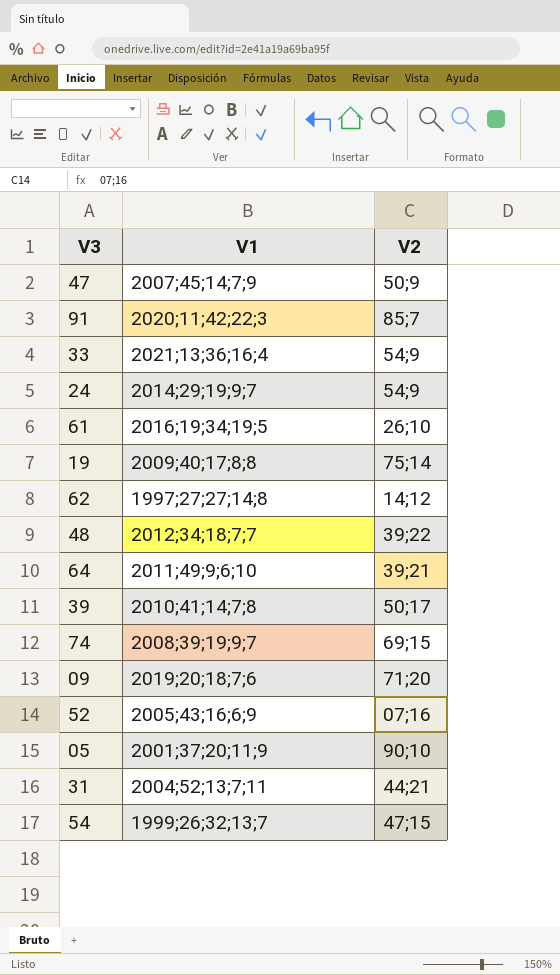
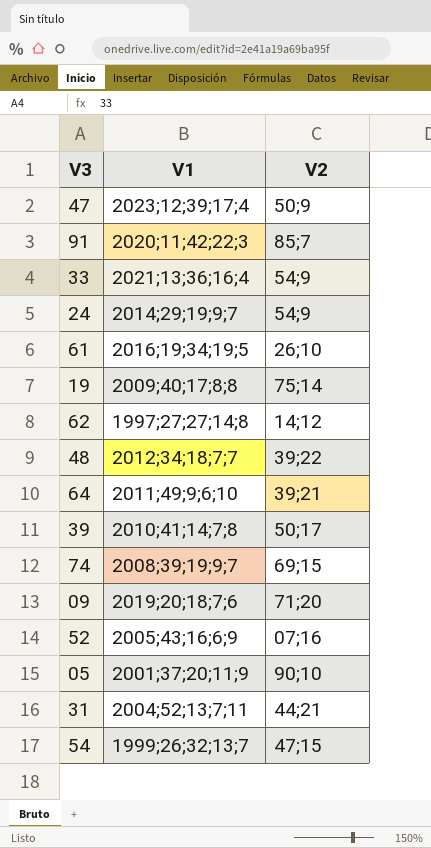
47 | V1: 2007;45;14;7;9 -> 2023;12;39;17;4

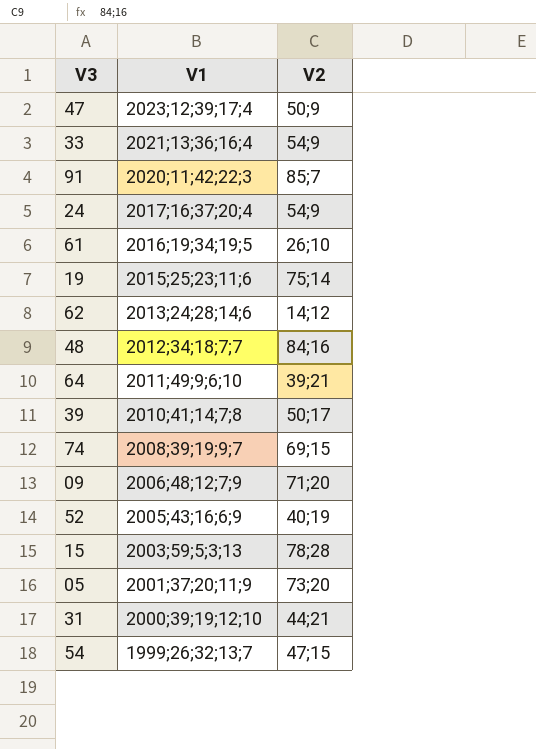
row order: none -> V1 descending
24 | V1: 2014;29;19;9;7 -> 2017;16;37;20;4
19 | V1: 2009;40;17;8;8 -> 2015;25;23;11;6
62 | V1: 1997;27;27;14;8 -> 2013;24;28;14;6
48 | V2: 39;22 -> 84;16
09 | V1: 2019;20;18;7;6 -> 2006;48;12;7;9
52 | V2: 07;16 -> 40;19
row 15: none -> 2003;59;5;3;13 | 78;28
05 | V2: 90;10 -> 73;20
31 | V1: 2004;52;13;7;11 -> 2000;39;19;12;10

